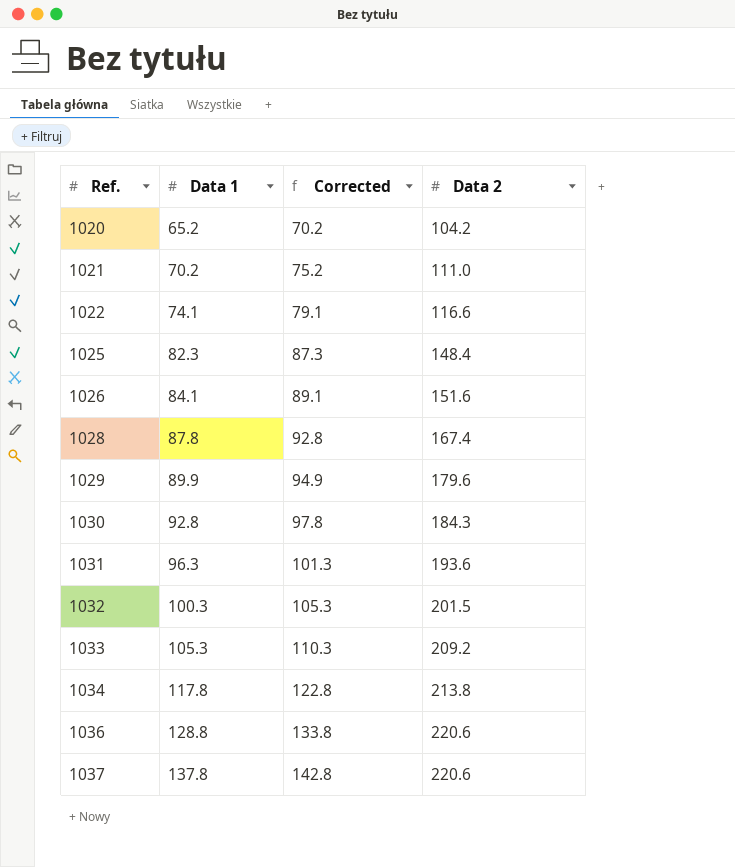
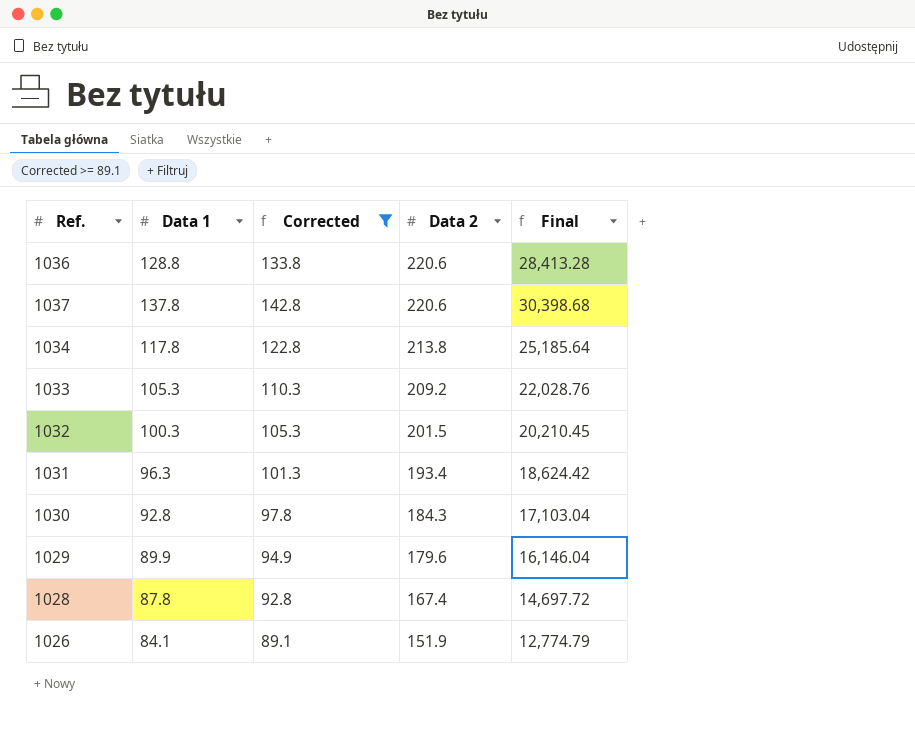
filter: none -> Corrected >= 89.1
row order: Ref. ascending -> Data 2 descending
column Final | formula: none -> [Data 1] * [Data 2]
1031 | Data 2: 193.6 -> 193.4
1026 | Data 2: 151.6 -> 151.9

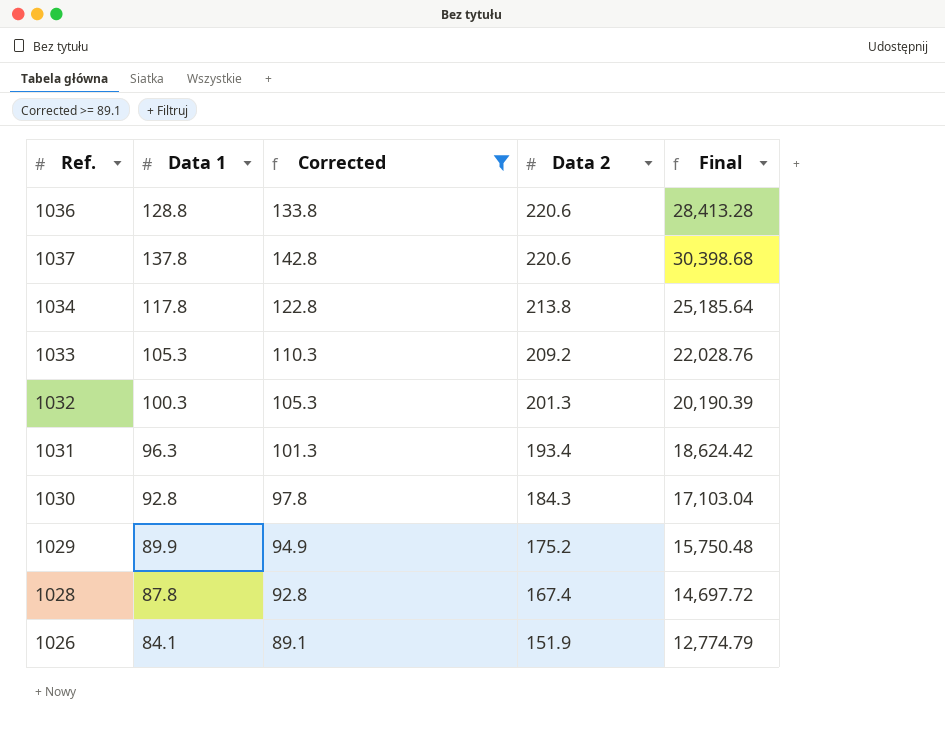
1032 | Data 2: 201.5 -> 201.3
1032 | Final: 20,210.45 -> 20,190.39
1029 | Data 2: 179.6 -> 175.2
1029 | Final: 16,146.04 -> 15,750.48

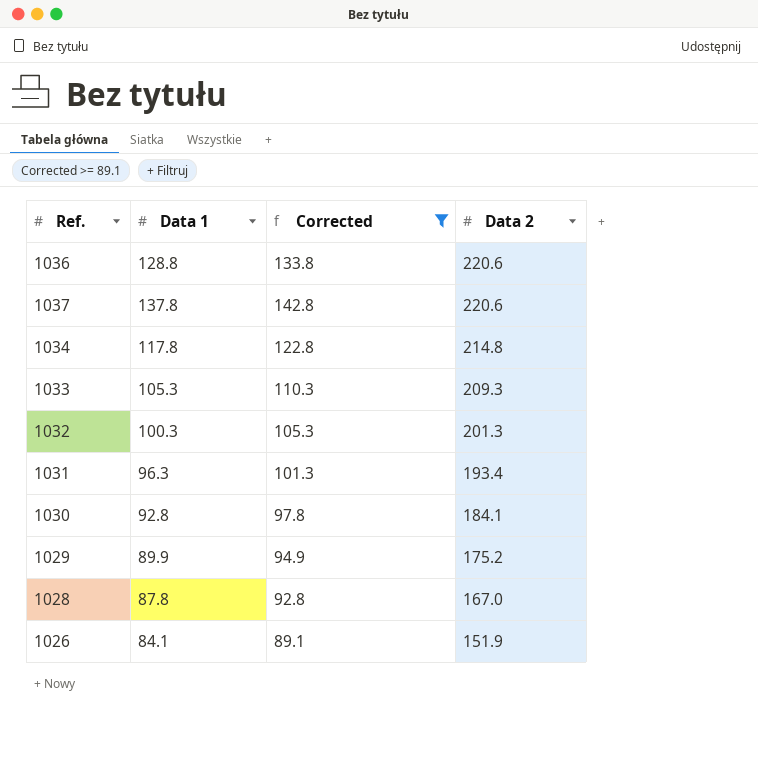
column Final | formula: [Data 1] * [Data 2] -> none
1034 | Data 2: 213.8 -> 214.8
1033 | Data 2: 209.2 -> 209.3
1030 | Data 2: 184.3 -> 184.1
1028 | Data 2: 167.4 -> 167.0

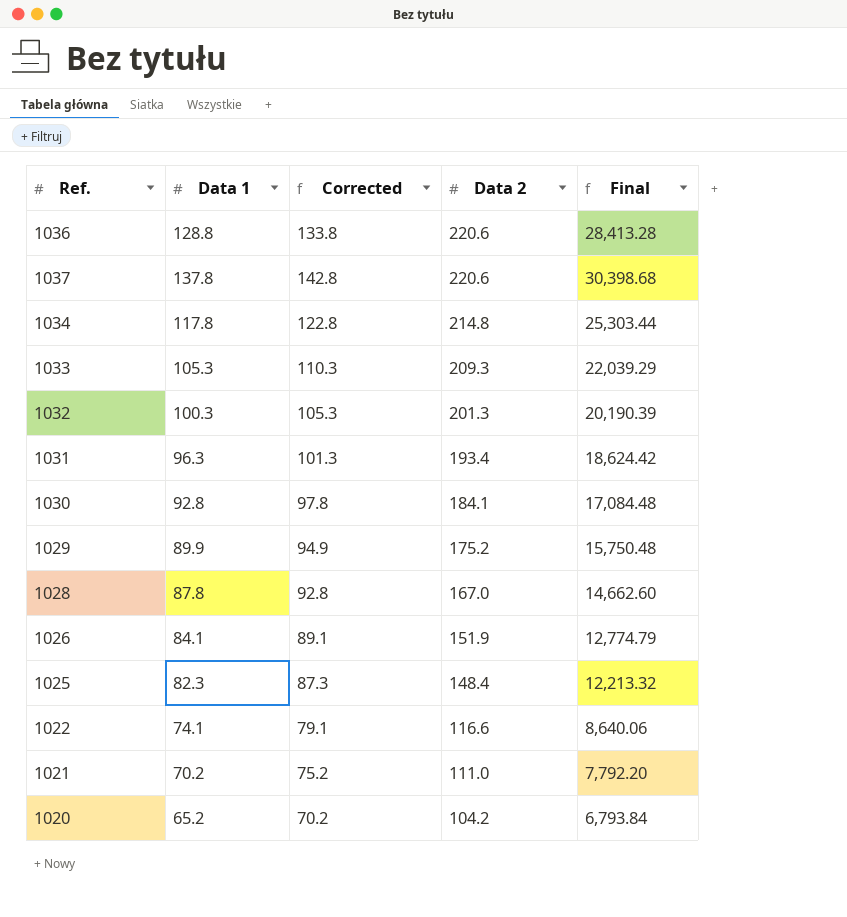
filter: Corrected >= 89.1 -> none
column Final | formula: none -> [Data 1] * [Data 2]

